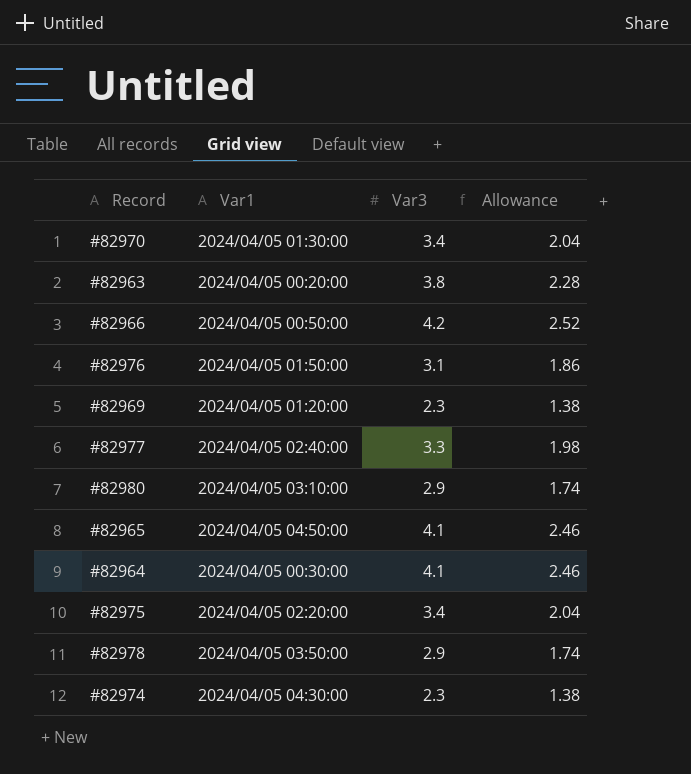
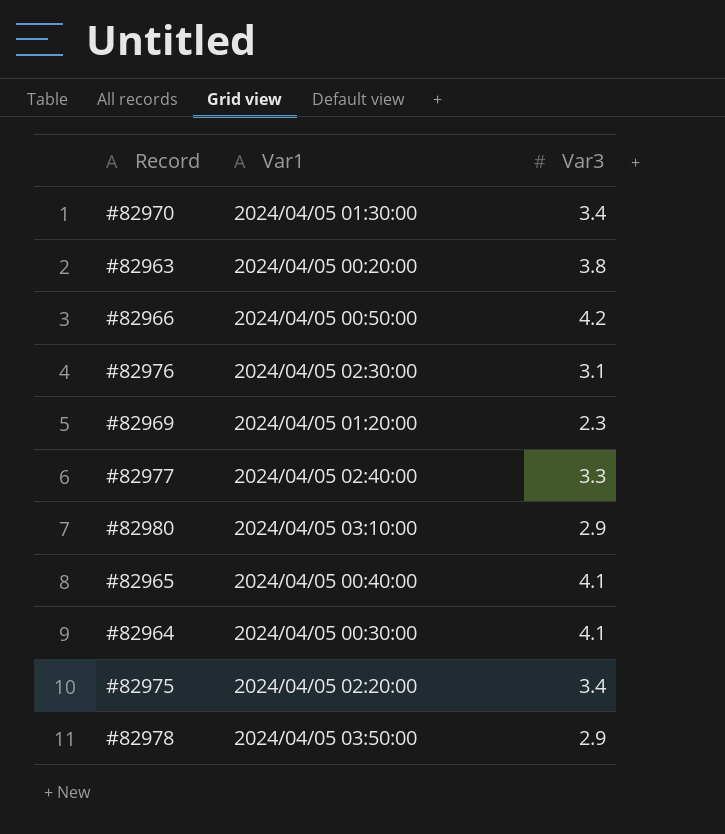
column Allowance | formula: [Var3] * 0.6 -> none
row #82974: 2024/04/05 04:30:00 | 2.3 | 1.38 -> none
#82976 | Var1: 2024/04/05 01:50:00 -> 2024/04/05 02:30:00
#82965 | Var1: 2024/04/05 04:50:00 -> 2024/04/05 00:40:00

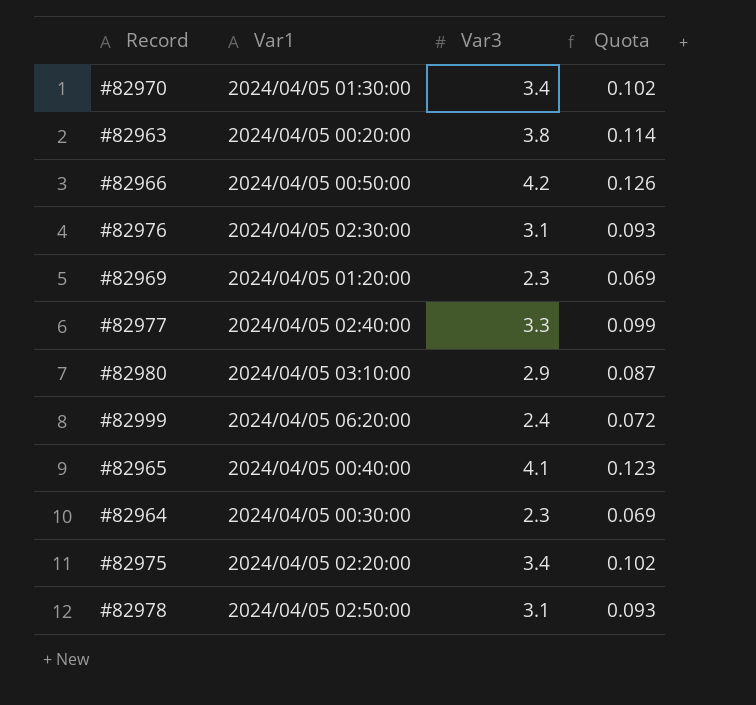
column Quota | formula: none -> [Var3] * 0.03
row #82999: none -> 2024/04/05 06:20:00 | 2.4 | 0.072
#82964 | Var3: 4.1 -> 2.3
#82978 | Var1: 2024/04/05 03:50:00 -> 2024/04/05 02:50:00
#82978 | Var3: 2.9 -> 3.1

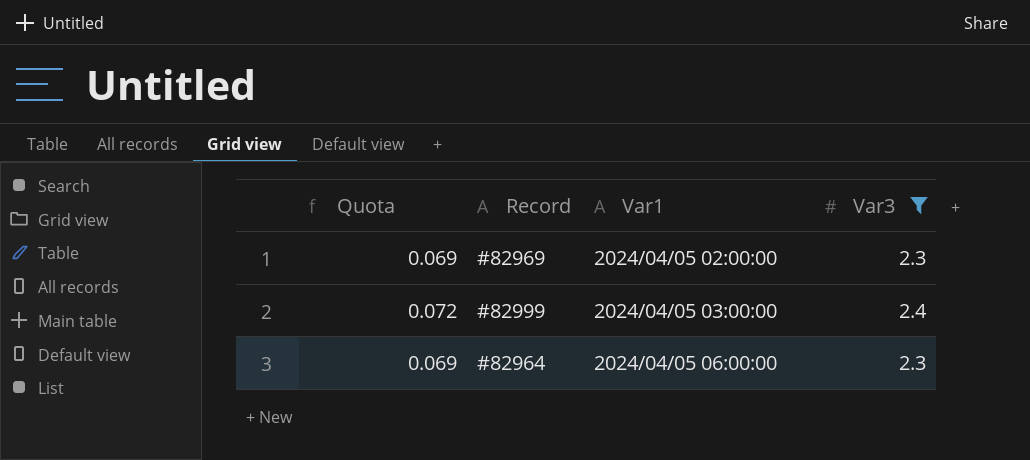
filter: none -> Var3 <= 2.4
column Quota | position: 4 -> 1
#82969 | Var1: 2024/04/05 01:20:00 -> 2024/04/05 02:00:00
#82999 | Var1: 2024/04/05 06:20:00 -> 2024/04/05 03:00:00
#82964 | Var1: 2024/04/05 00:30:00 -> 2024/04/05 06:00:00

